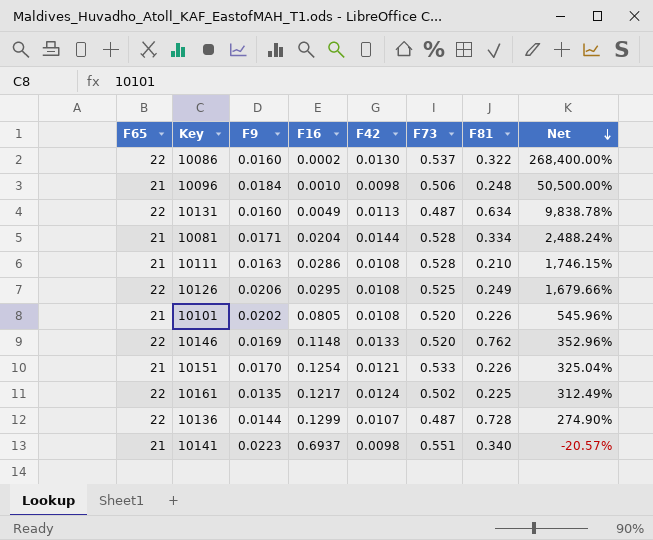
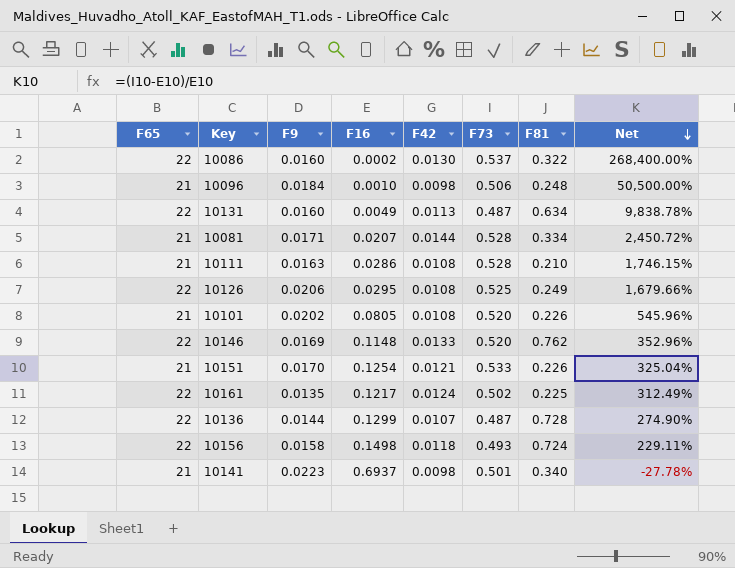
10081 | F16: 0.0204 -> 0.0207
10081 | Net: 2,488.24% -> 2,450.72%
row 10156: none -> 22 | 0.0158 | 0.1498 | 0.0118 | 0.493 | 0.724 | 229.11%
10141 | F73: 0.551 -> 0.501
10141 | Net: -20.57% -> -27.78%

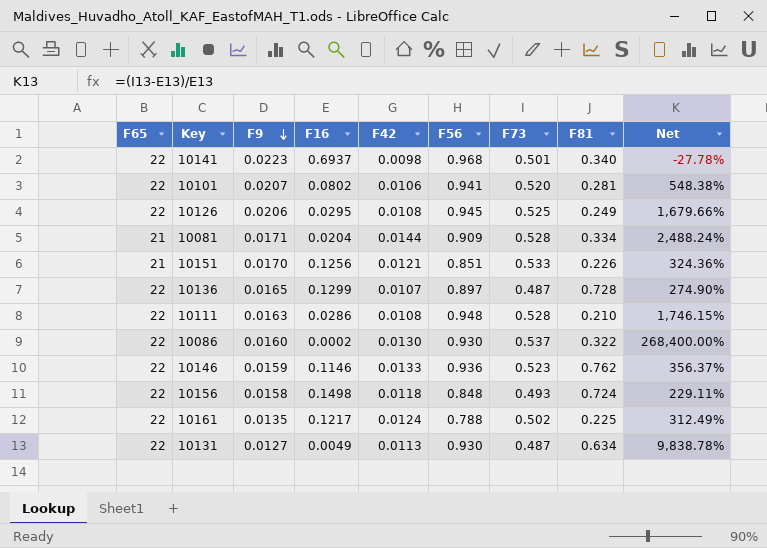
row order: Net descending -> F9 descending
column F56 | position: none -> 6
row 10096: 21 | 0.0184 | 0.0010 | 0.0098 | 0.506 | 0.248 | 50,500.00% -> none
10141 | F65: 21 -> 22
10101 | F65: 21 -> 22
10101 | F9: 0.0202 -> 0.0207
10101 | F16: 0.0805 -> 0.0802
10101 | F42: 0.0108 -> 0.0106
10101 | F81: 0.226 -> 0.281
10101 | Net: 545.96% -> 548.38%
10081 | F16: 0.0207 -> 0.0204
10081 | Net: 2,450.72% -> 2,488.24%
10151 | F16: 0.1254 -> 0.1256
10151 | Net: 325.04% -> 324.36%
10136 | F9: 0.0144 -> 0.0165
10111 | F65: 21 -> 22
10146 | F9: 0.0169 -> 0.0159
10146 | F16: 0.1148 -> 0.1146
10146 | F73: 0.520 -> 0.523
10146 | Net: 352.96% -> 356.37%
10131 | F9: 0.0160 -> 0.0127

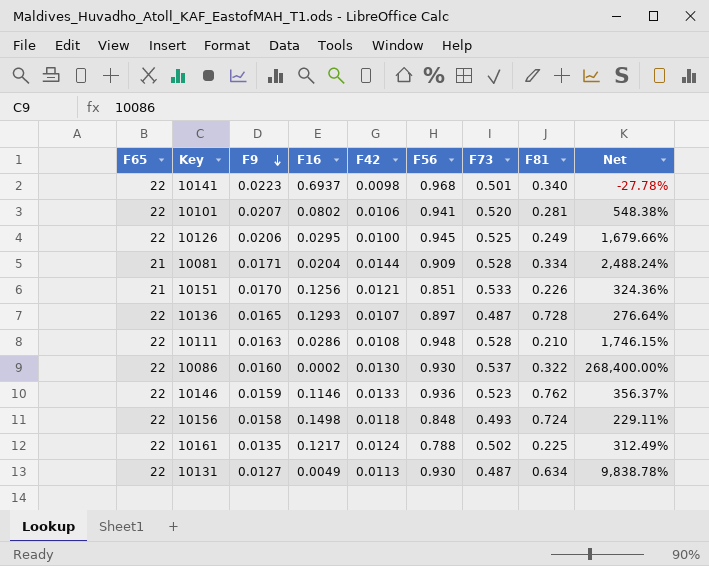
10126 | F42: 0.0108 -> 0.0100
10136 | F16: 0.1299 -> 0.1293
10136 | Net: 274.90% -> 276.64%

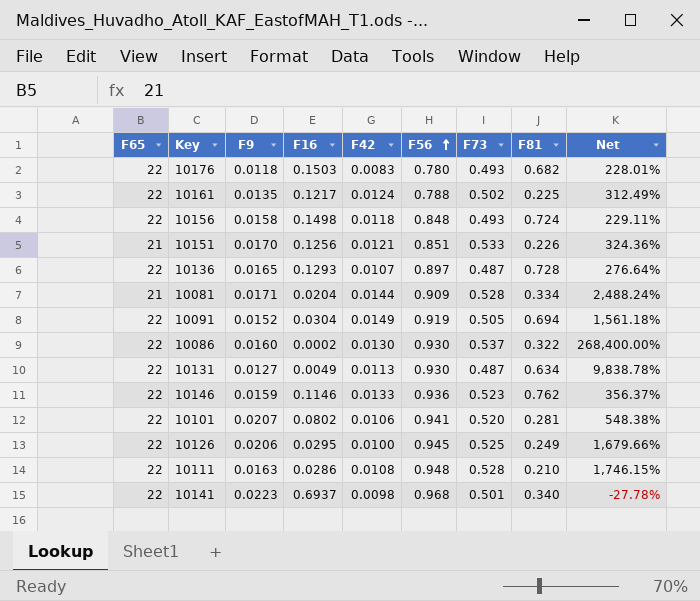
row order: F9 descending -> F56 ascending
row 10176: none -> 22 | 0.0118 | 0.1503 | 0.0083 | 0.780 | 0.493 | 0.682 | 228.01%
row 10091: none -> 22 | 0.0152 | 0.0304 | 0.0149 | 0.919 | 0.505 | 0.694 | 1,561.18%

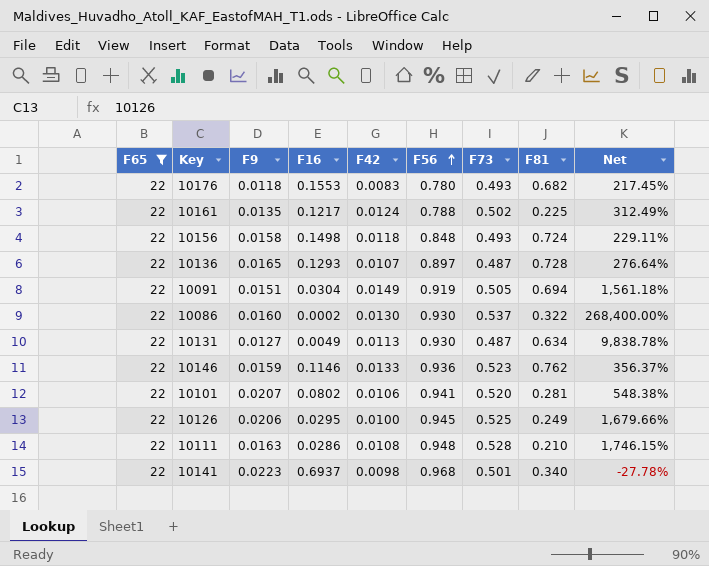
filter: none -> F65 = 22
10176 | F16: 0.1503 -> 0.1553
10176 | Net: 228.01% -> 217.45%
10091 | F9: 0.0152 -> 0.0151

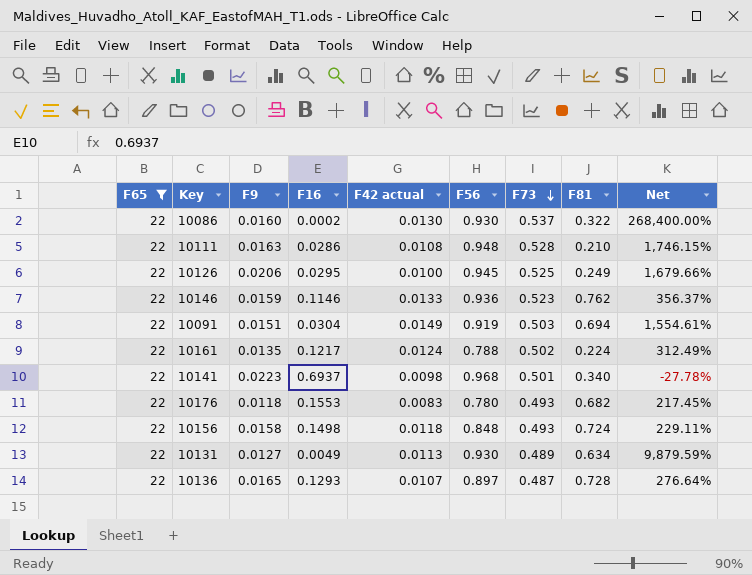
row order: F56 ascending -> F73 descending
column name: F42 -> F42 actual
row 10101: 22 | 0.0207 | 0.0802 | 0.0106 | 0.941 | 0.520 | 0.281 | 548.38% -> none
10091 | F73: 0.505 -> 0.503
10091 | Net: 1,561.18% -> 1,554.61%
10161 | F81: 0.225 -> 0.224
10131 | F73: 0.487 -> 0.489
10131 | Net: 9,838.78% -> 9,879.59%

